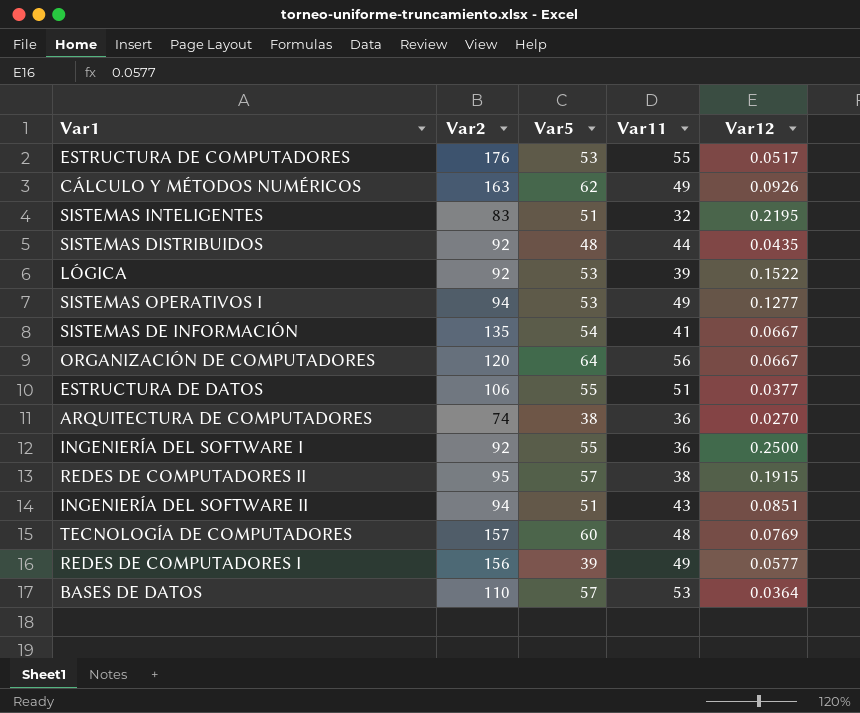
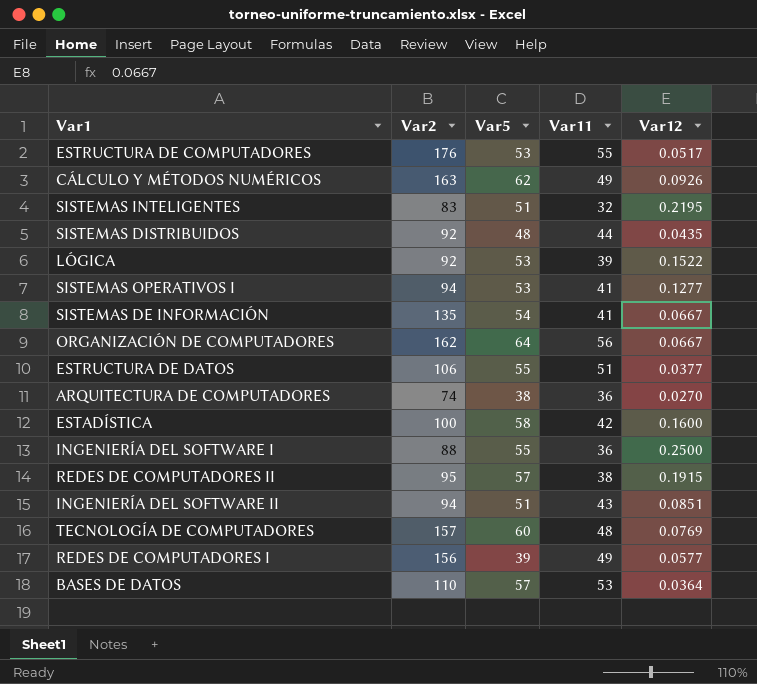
SISTEMAS OPERATIVOS I | Var11: 49 -> 41
ORGANIZACIÓN DE COMPUTADORES | Var2: 120 -> 162
row ESTADÍSTICA: none -> 100 | 58 | 42 | 0.1600
INGENIERÍA DEL SOFTWARE I | Var2: 92 -> 88

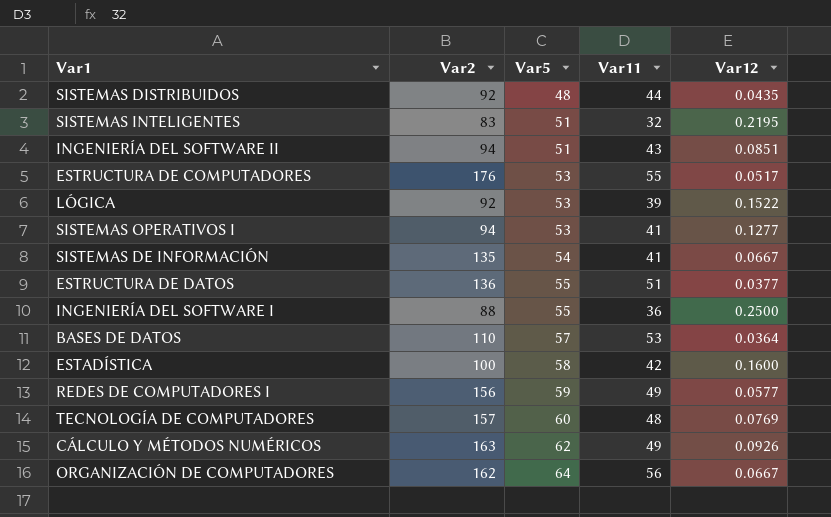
row order: none -> Var5 ascending
row ARQUITECTURA DE COMPUTADORES: 74 | 38 | 36 | 0.0270 -> none
row REDES DE COMPUTADORES II: 95 | 57 | 38 | 0.1915 -> none
ESTRUCTURA DE DATOS | Var2: 106 -> 136
REDES DE COMPUTADORES I | Var5: 39 -> 59

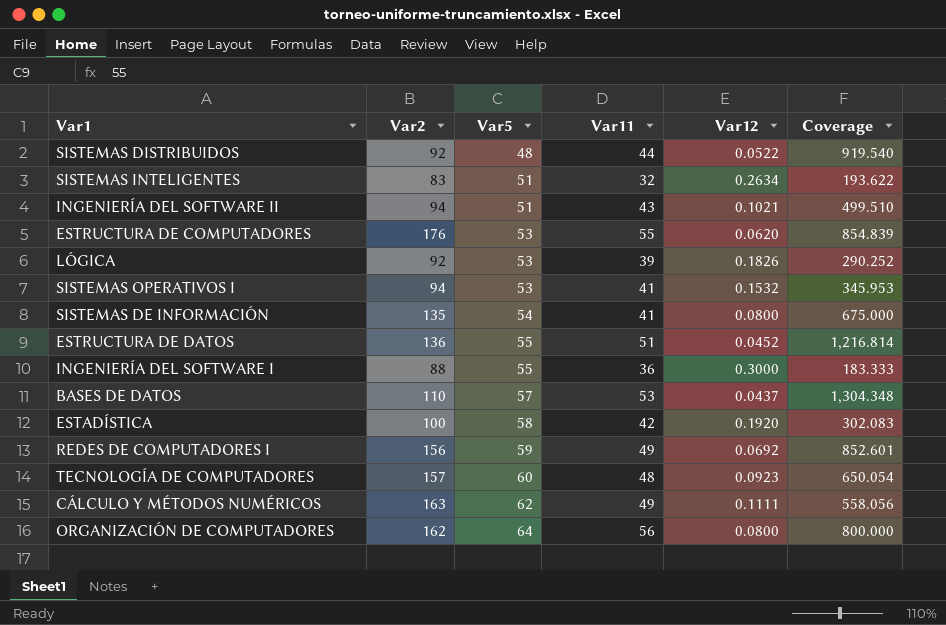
column Coverage | formula: none -> [Var5] / [Var12]
SISTEMAS DISTRIBUIDOS | Var12: 0.0435 -> 0.0522
SISTEMAS INTELIGENTES | Var12: 0.2195 -> 0.2634
INGENIERÍA DEL SOFTWARE II | Var12: 0.0851 -> 0.1021
ESTRUCTURA DE COMPUTADORES | Var12: 0.0517 -> 0.0620
LÓGICA | Var12: 0.1522 -> 0.1826
SISTEMAS OPERATIVOS I | Var12: 0.1277 -> 0.1532
SISTEMAS DE INFORMACIÓN | Var12: 0.0667 -> 0.0800
ESTRUCTURA DE DATOS | Var12: 0.0377 -> 0.0452
INGENIERÍA DEL SOFTWARE I | Var12: 0.2500 -> 0.3000
BASES DE DATOS | Var12: 0.0364 -> 0.0437
ESTADÍSTICA | Var12: 0.1600 -> 0.1920
REDES DE COMPUTADORES I | Var12: 0.0577 -> 0.0692
TECNOLOGÍA DE COMPUTADORES | Var12: 0.0769 -> 0.0923
CÁLCULO Y MÉTODOS NUMÉRICOS | Var12: 0.0926 -> 0.1111
ORGANIZACIÓN DE COMPUTADORES | Var12: 0.0667 -> 0.0800

